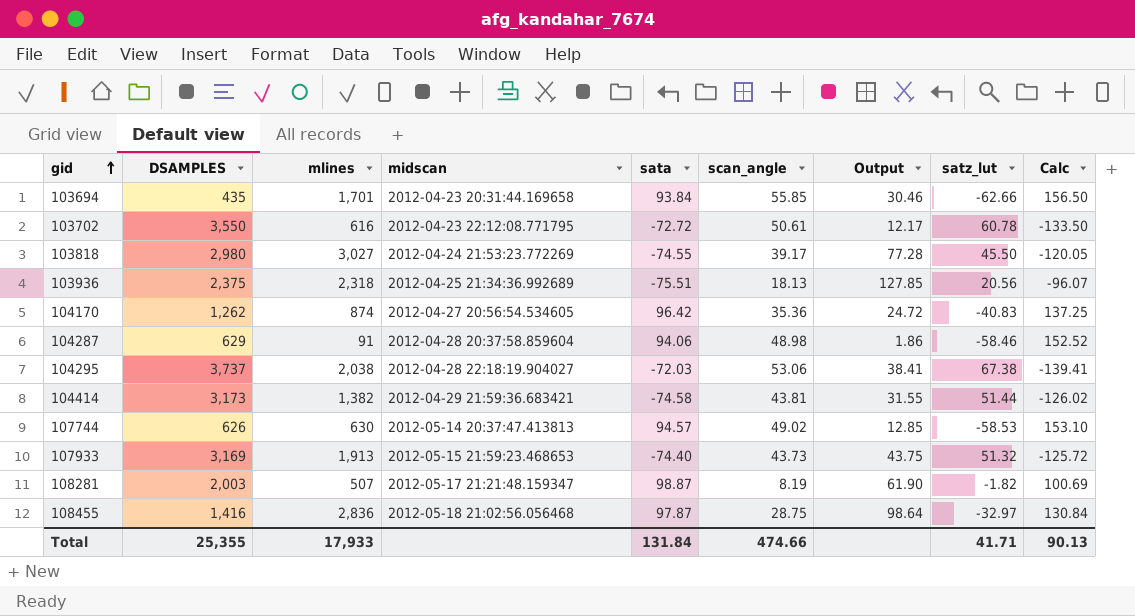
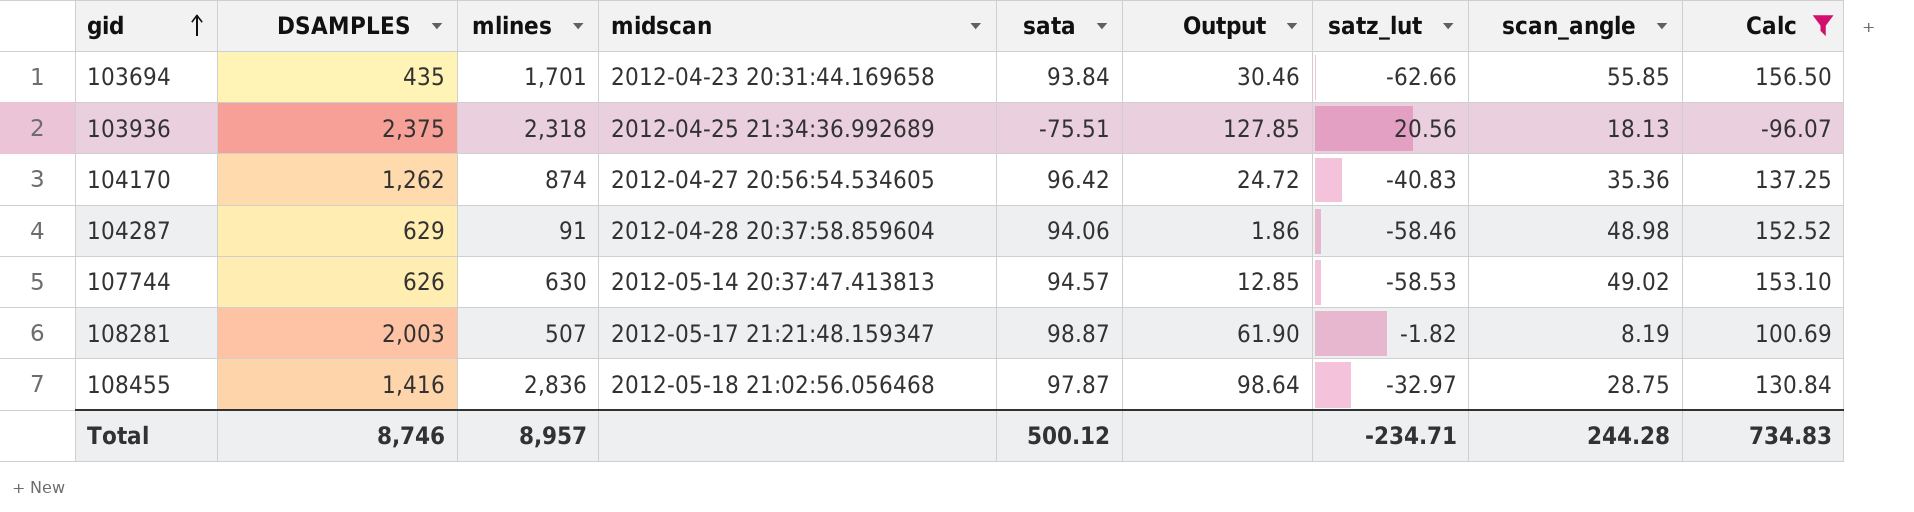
filter: none -> Calc >= -96.07
column scan_angle | position: 6 -> 8
Total | DSAMPLES: 25,355 -> 8,746
Total | mlines: 17,933 -> 8,957
Total | sata: 131.84 -> 500.12
Total | satz_lut: 41.71 -> -234.71
Total | scan_angle: 474.66 -> 244.28
Total | Calc: 90.13 -> 734.83

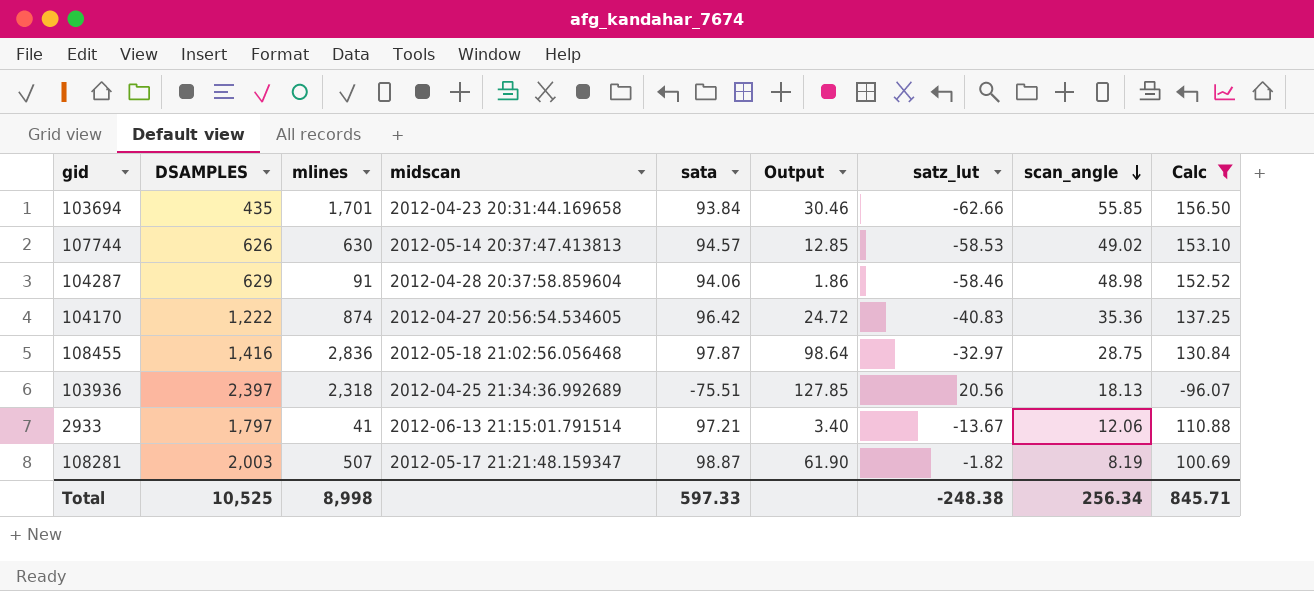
row order: gid ascending -> scan_angle descending
104170 | DSAMPLES: 1,262 -> 1,222
103936 | DSAMPLES: 2,375 -> 2,397
row 2933: none -> 1,797 | 41 | 2012-06-13 21:15:01.791514 | 97.21 | 3.40 | -13.67 | 12.06 | 110.88
Total | DSAMPLES: 8,746 -> 10,525
Total | mlines: 8,957 -> 8,998
Total | sata: 500.12 -> 597.33
Total | satz_lut: -234.71 -> -248.38
Total | scan_angle: 244.28 -> 256.34
Total | Calc: 734.83 -> 845.71

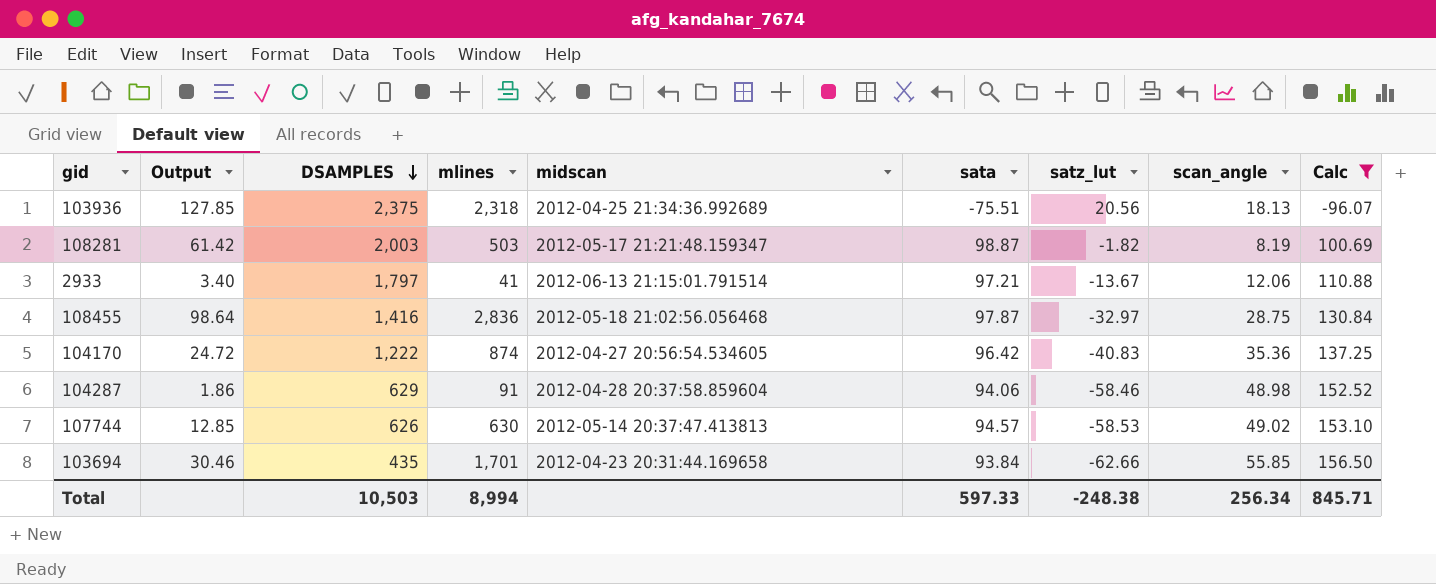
row order: scan_angle descending -> DSAMPLES descending
column Output | position: 6 -> 2
103936 | DSAMPLES: 2,397 -> 2,375
108281 | Output: 61.90 -> 61.42
108281 | mlines: 507 -> 503
Total | DSAMPLES: 10,525 -> 10,503
Total | mlines: 8,998 -> 8,994

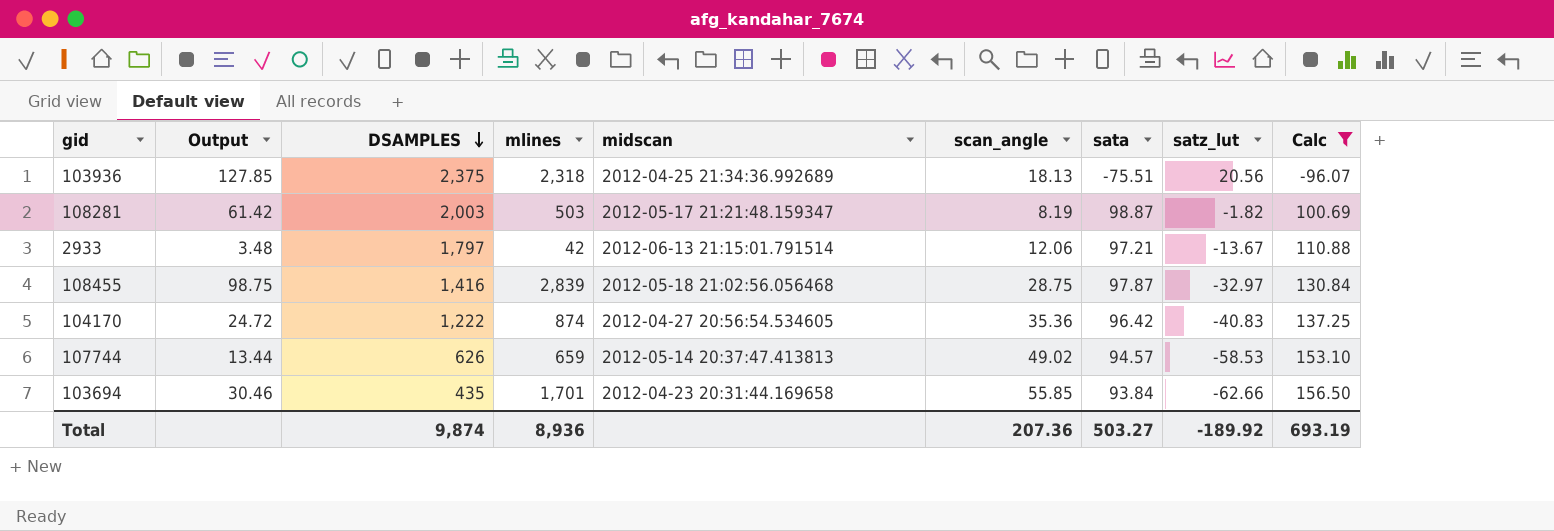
column scan_angle | position: 8 -> 6
row 104287: 1.86 | 629 | 91 | 2012-04-28 20:37:58.859604 | 94.06 | -58.46 | 48.98 | 152.52 -> none
2933 | Output: 3.40 -> 3.48
2933 | mlines: 41 -> 42
108455 | Output: 98.64 -> 98.75
108455 | mlines: 2,836 -> 2,839
107744 | Output: 12.85 -> 13.44
107744 | mlines: 630 -> 659
Total | DSAMPLES: 10,503 -> 9,874
Total | mlines: 8,994 -> 8,936
Total | scan_angle: 256.34 -> 207.36
Total | sata: 597.33 -> 503.27
Total | satz_lut: -248.38 -> -189.92
Total | Calc: 845.71 -> 693.19

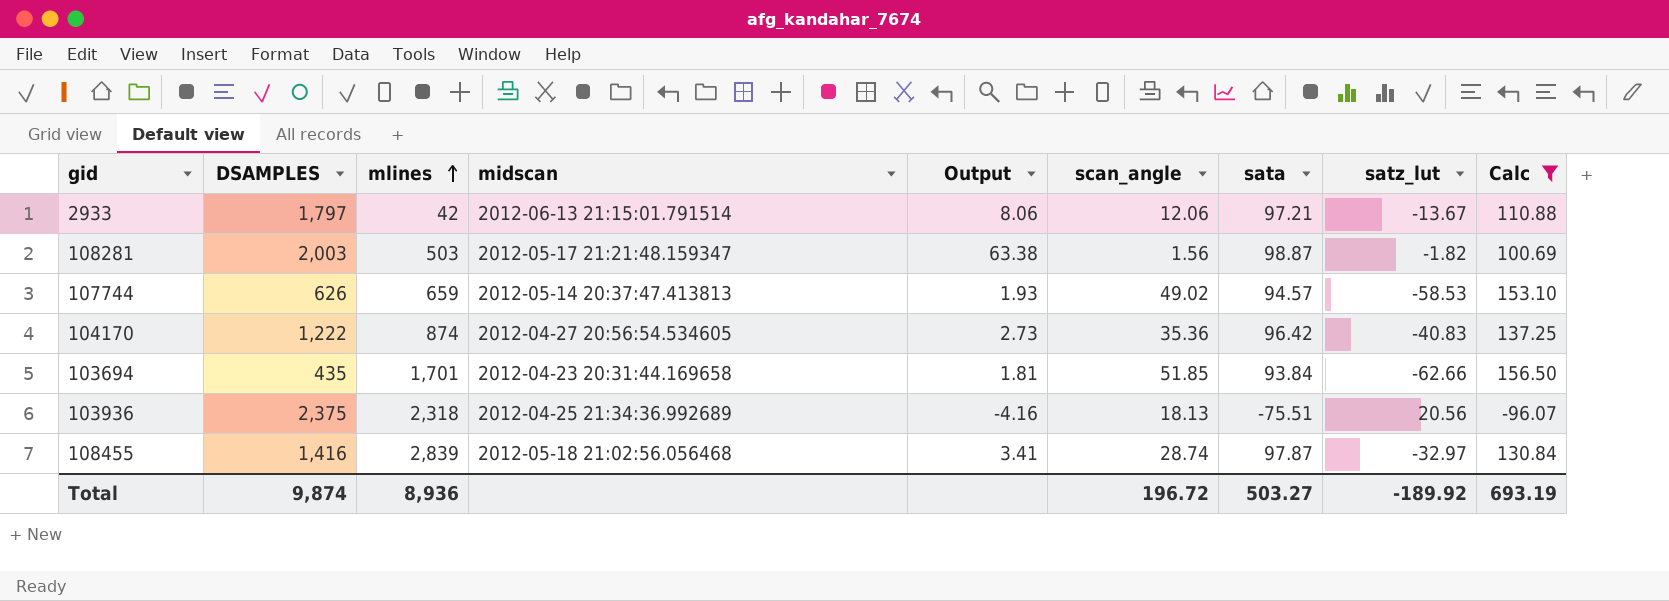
row order: DSAMPLES descending -> mlines ascending
column Output | formula: [mlines] / [scan_angle] -> [sata] / [scan_angle]
column Output | position: 2 -> 5
108281 | scan_angle: 8.19 -> 1.56
103694 | scan_angle: 55.85 -> 51.85
108455 | scan_angle: 28.75 -> 28.74
Total | scan_angle: 207.36 -> 196.72

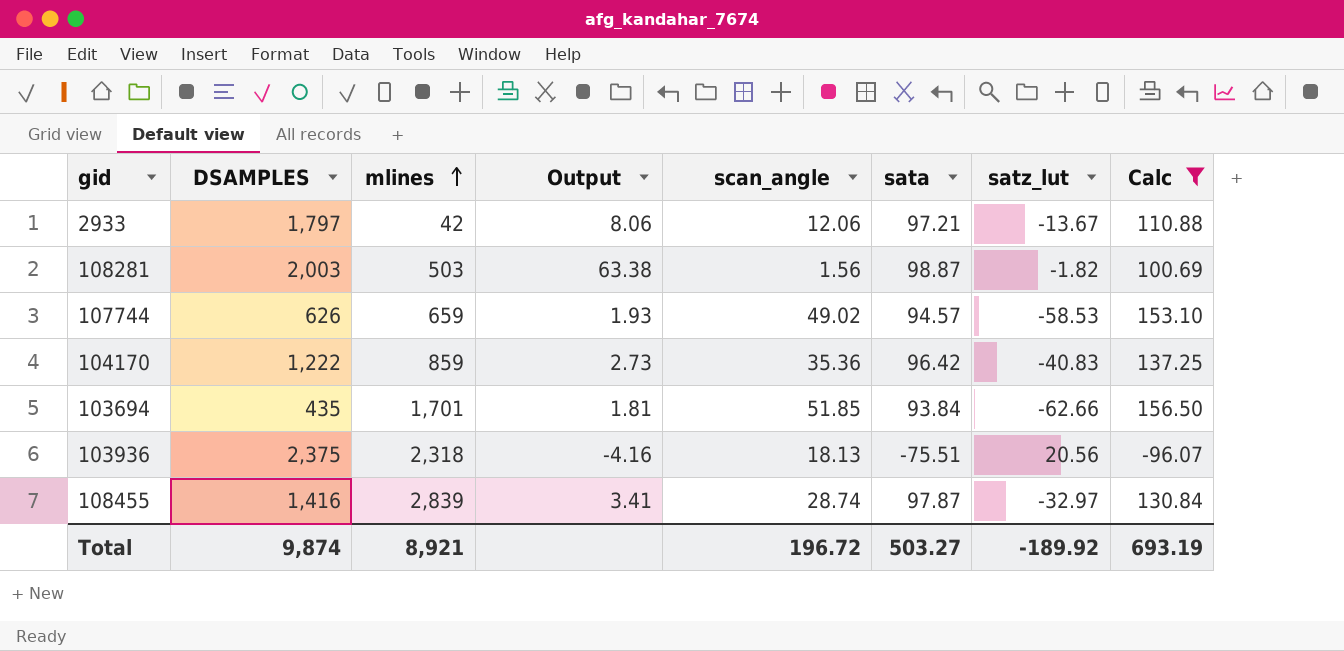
column midscan | position: 4 -> none
104170 | mlines: 874 -> 859
Total | mlines: 8,936 -> 8,921

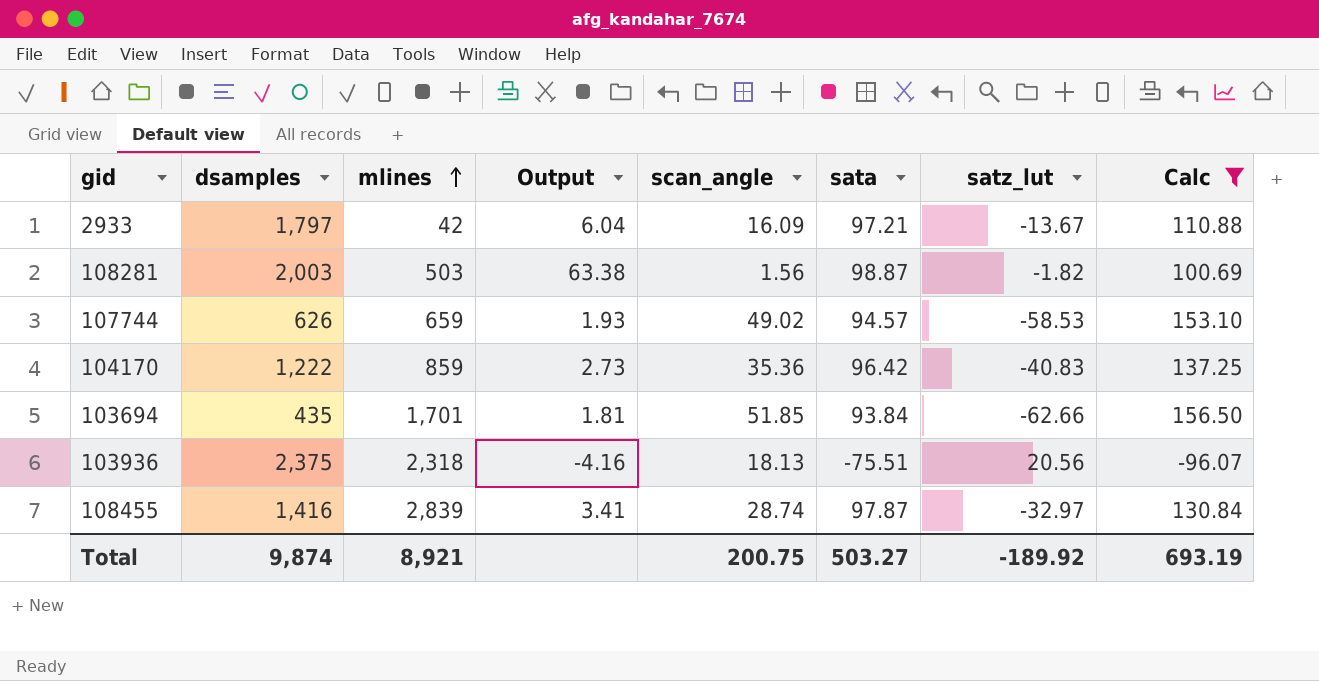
column name: DSAMPLES -> dsamples
2933 | Output: 8.06 -> 6.04
2933 | scan_angle: 12.06 -> 16.09
Total | scan_angle: 196.72 -> 200.75

